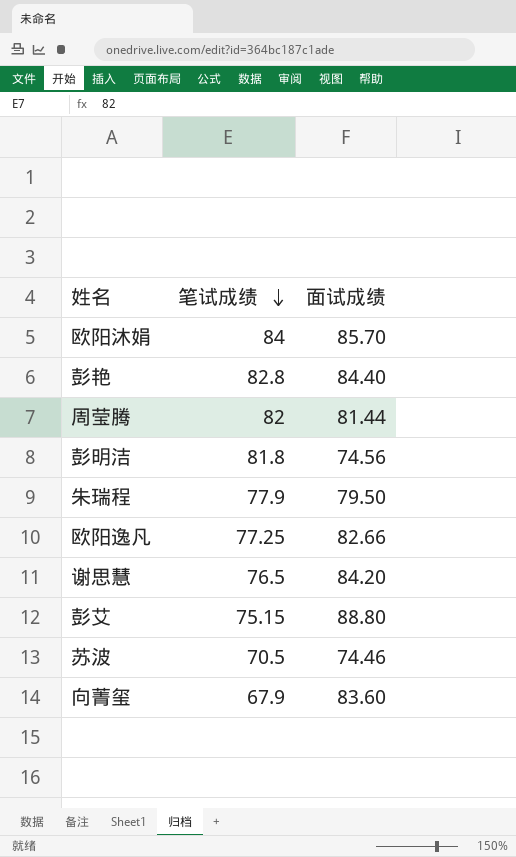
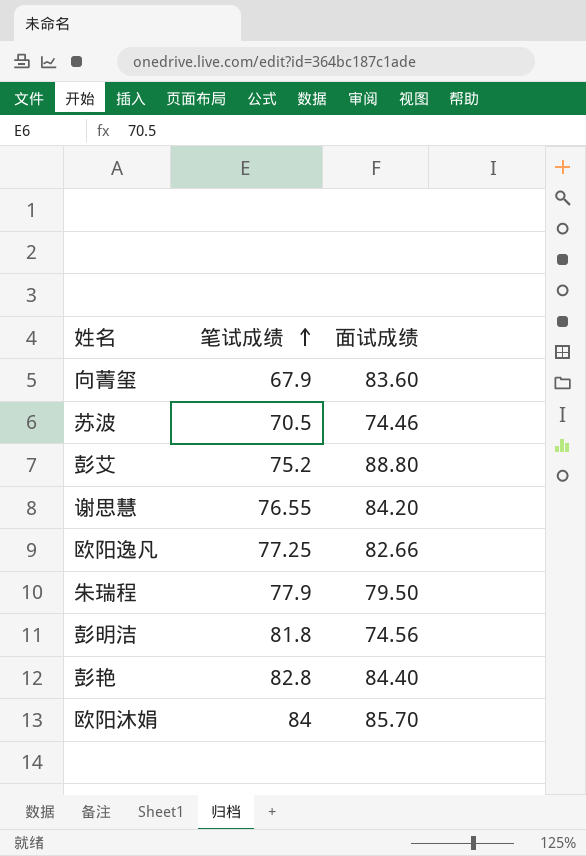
row order: 笔试成绩 descending -> 笔试成绩 ascending
row 周莹腾: 82 | 81.44 -> none
彭艾 | 笔试成绩: 75.15 -> 75.2
谢思慧 | 笔试成绩: 76.5 -> 76.55

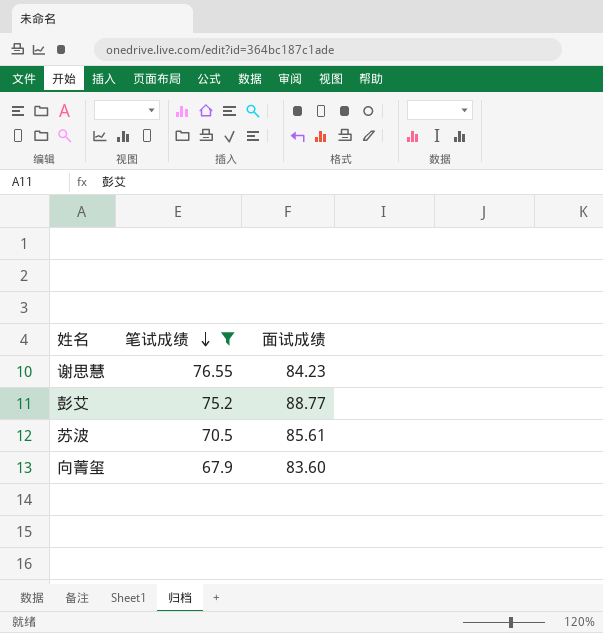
filter: none -> 笔试成绩 <= 76.55
row order: 笔试成绩 ascending -> 笔试成绩 descending
谢思慧 | 面试成绩: 84.20 -> 84.23
彭艾 | 面试成绩: 88.80 -> 88.77
苏波 | 面试成绩: 74.46 -> 85.61

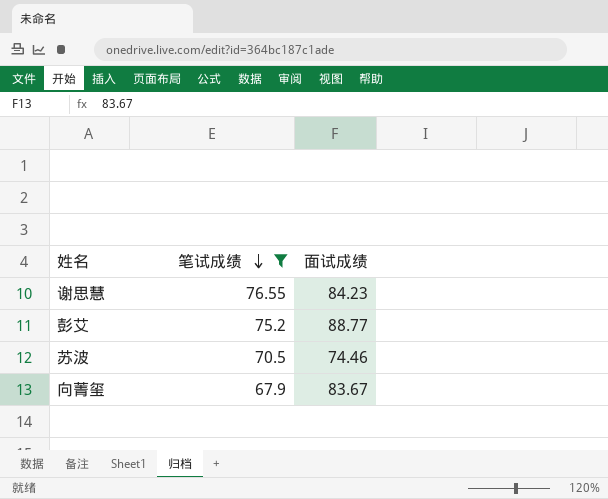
苏波 | 面试成绩: 85.61 -> 74.46
向菁玺 | 面试成绩: 83.60 -> 83.67

